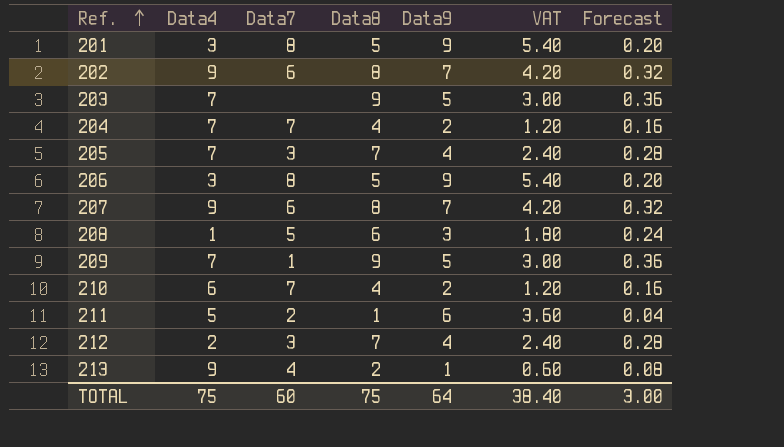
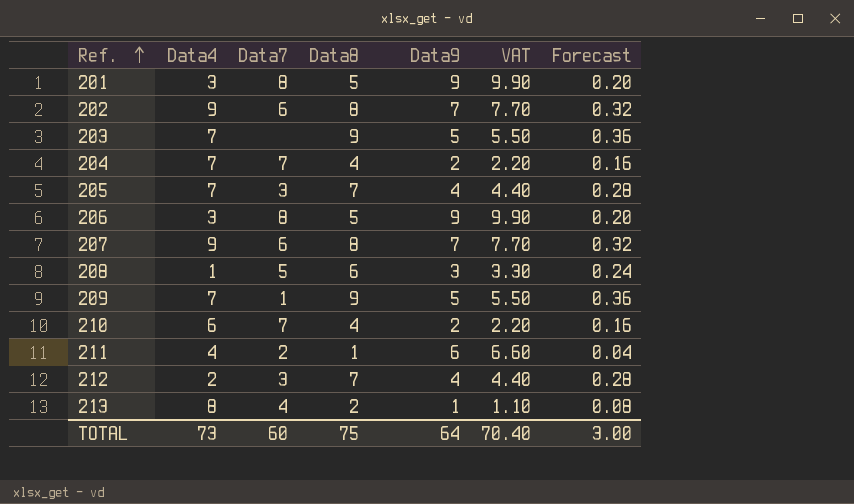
column VAT | formula: [Data9] * 0.6 -> [Data9] * 1.1
211 | Data4: 5 -> 4
213 | Data4: 9 -> 8
TOTAL | Data4: 75 -> 73
TOTAL | VAT: 38.40 -> 70.40

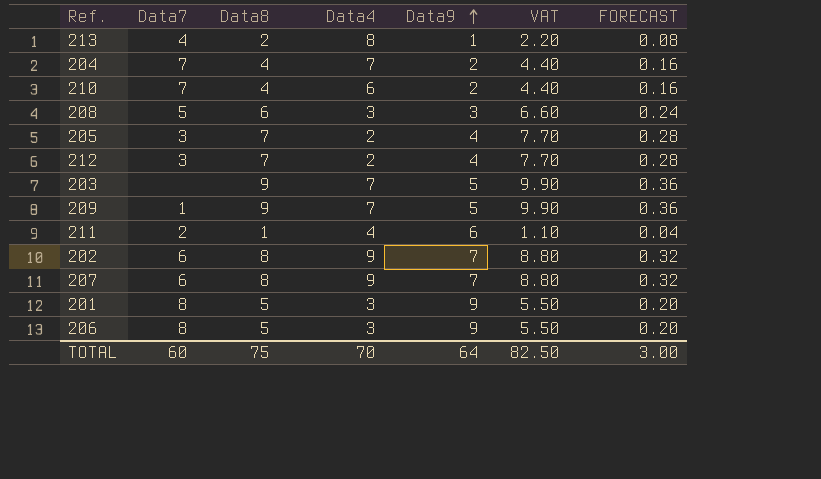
row order: Ref. ascending -> Data9 ascending
column Data4 | position: 2 -> 4
column VAT | formula: [Data9] * 1.1 -> [Data8] * 1.1
column name: Forecast -> FORECAST
208 | Data4: 1 -> 3
205 | Data4: 7 -> 2
TOTAL | Data4: 73 -> 70
TOTAL | VAT: 70.40 -> 82.50

